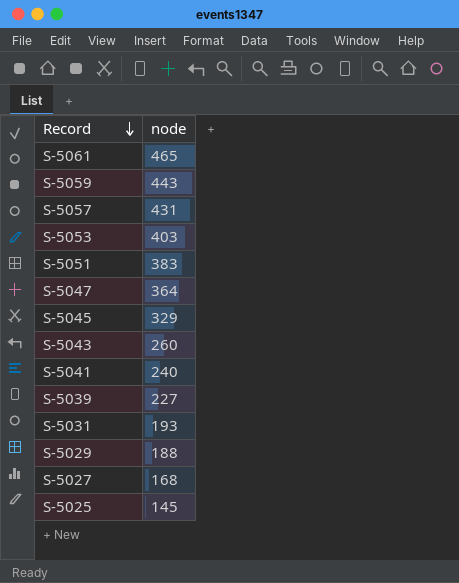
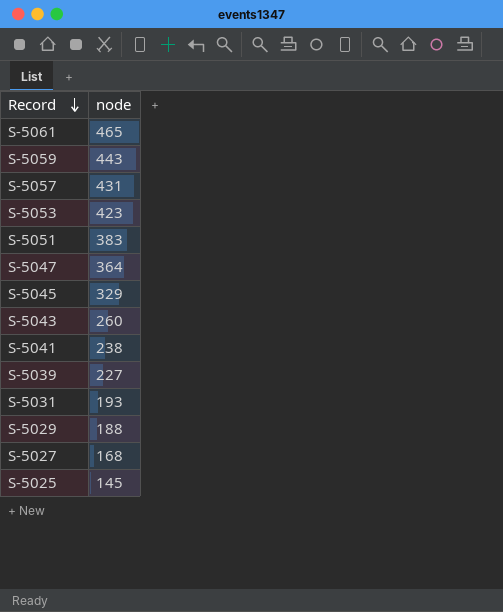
S-5053 | node: 403 -> 423
S-5041 | node: 240 -> 238

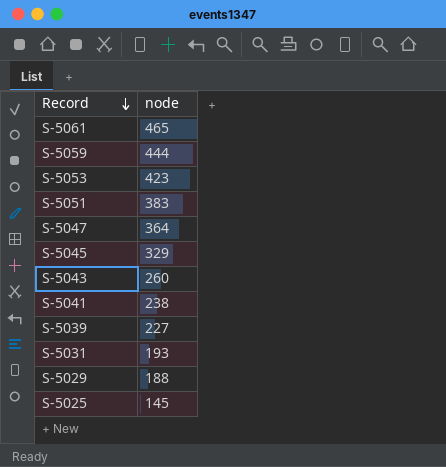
row S-5057: 431 -> none
row S-5027: 168 -> none
S-5059 | node: 443 -> 444

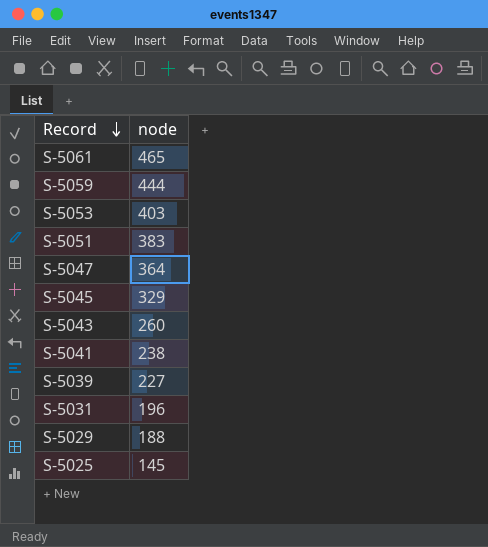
S-5053 | node: 423 -> 403
S-5031 | node: 193 -> 196

